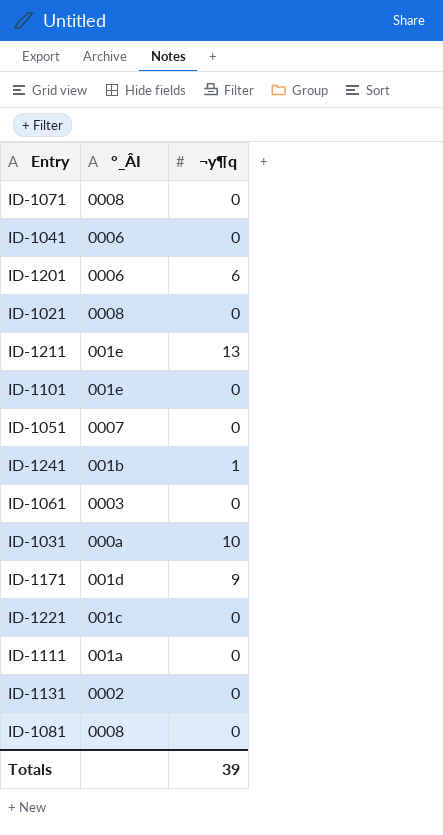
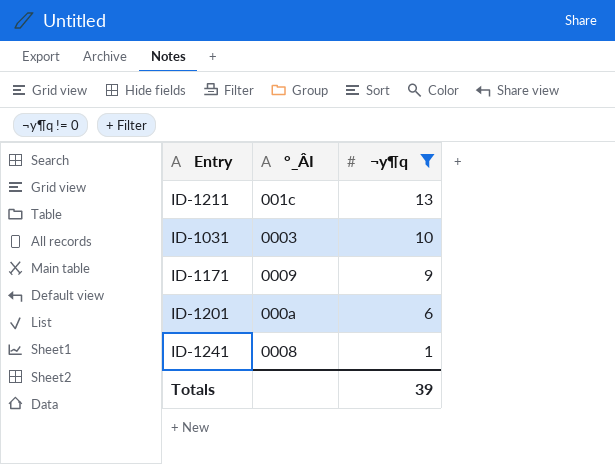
filter: none -> ¬y¶q != 0
row order: none -> ¬y¶q descending
ID-1211 | °_ÂI: 001e -> 001c
ID-1031 | °_ÂI: 000a -> 0003
ID-1171 | °_ÂI: 001d -> 0009
ID-1201 | °_ÂI: 0006 -> 000a
ID-1241 | °_ÂI: 001b -> 0008

